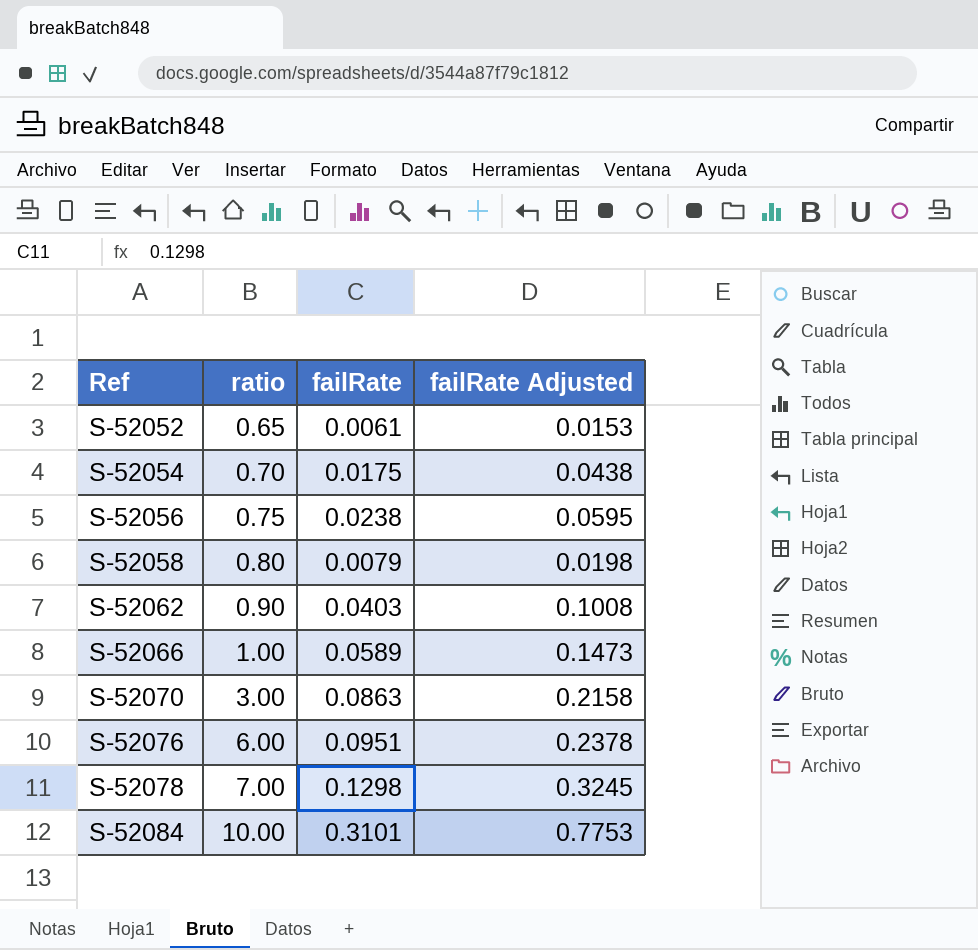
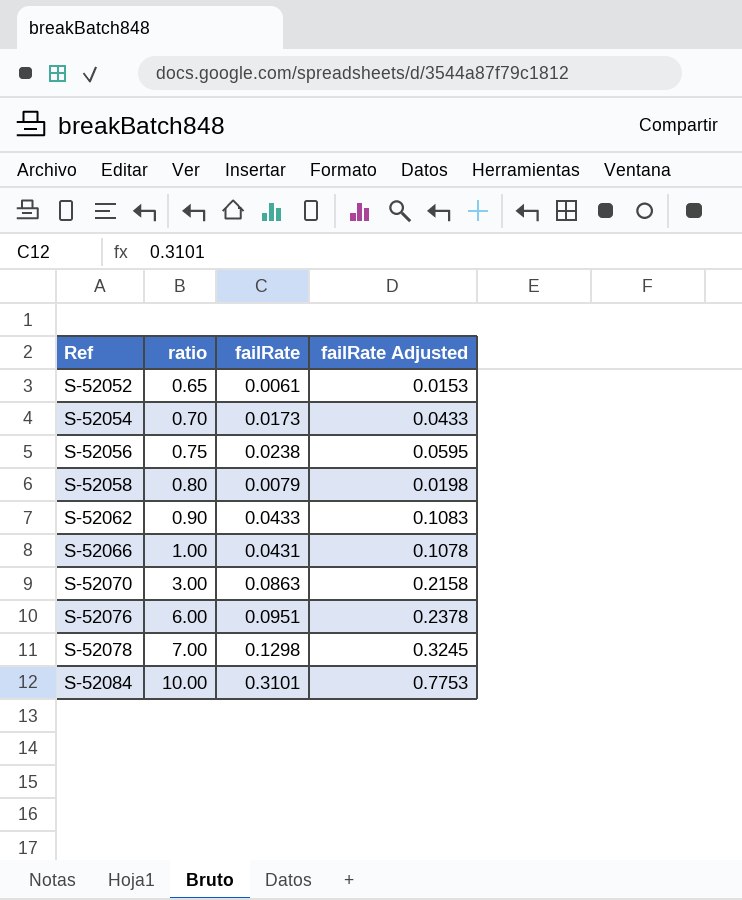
S-52054 | failRate: 0.0175 -> 0.0173
S-52054 | failRate Adjusted: 0.0438 -> 0.0433
S-52062 | failRate: 0.0403 -> 0.0433
S-52062 | failRate Adjusted: 0.1008 -> 0.1083
S-52066 | failRate: 0.0589 -> 0.0431
S-52066 | failRate Adjusted: 0.1473 -> 0.1078

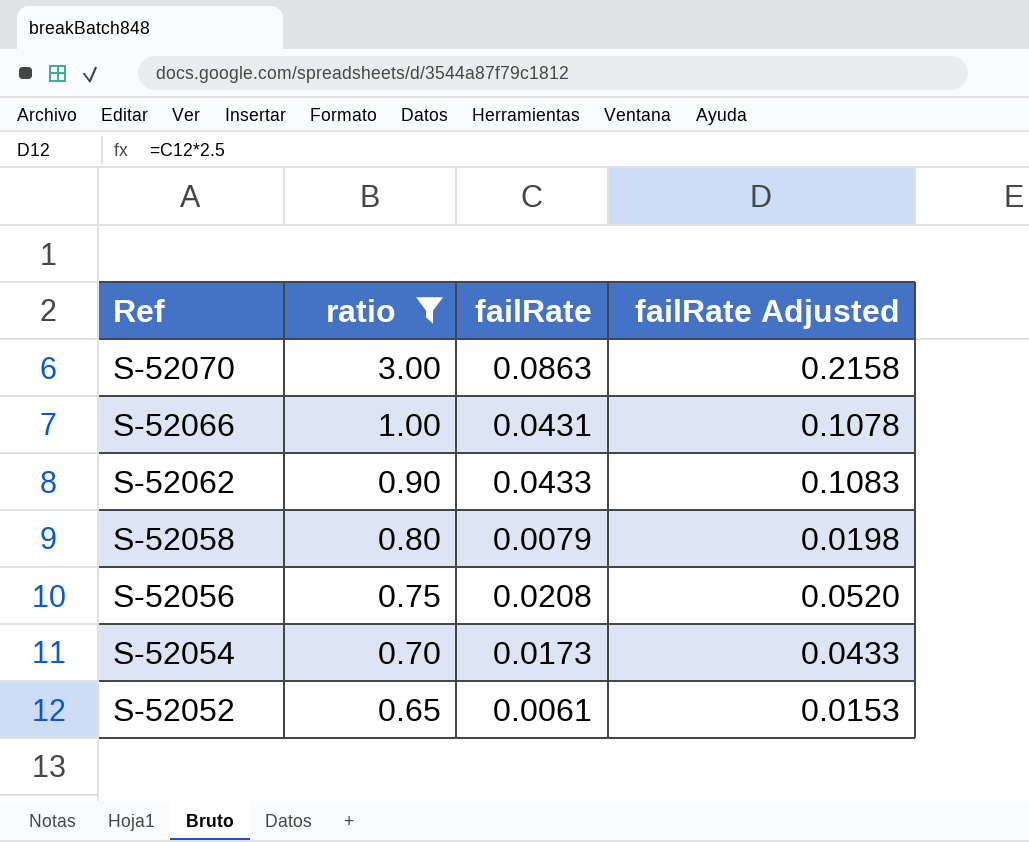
filter: none -> ratio <= 3.00
row order: Ref ascending -> Ref descending
S-52056 | failRate: 0.0238 -> 0.0208
S-52056 | failRate Adjusted: 0.0595 -> 0.0520

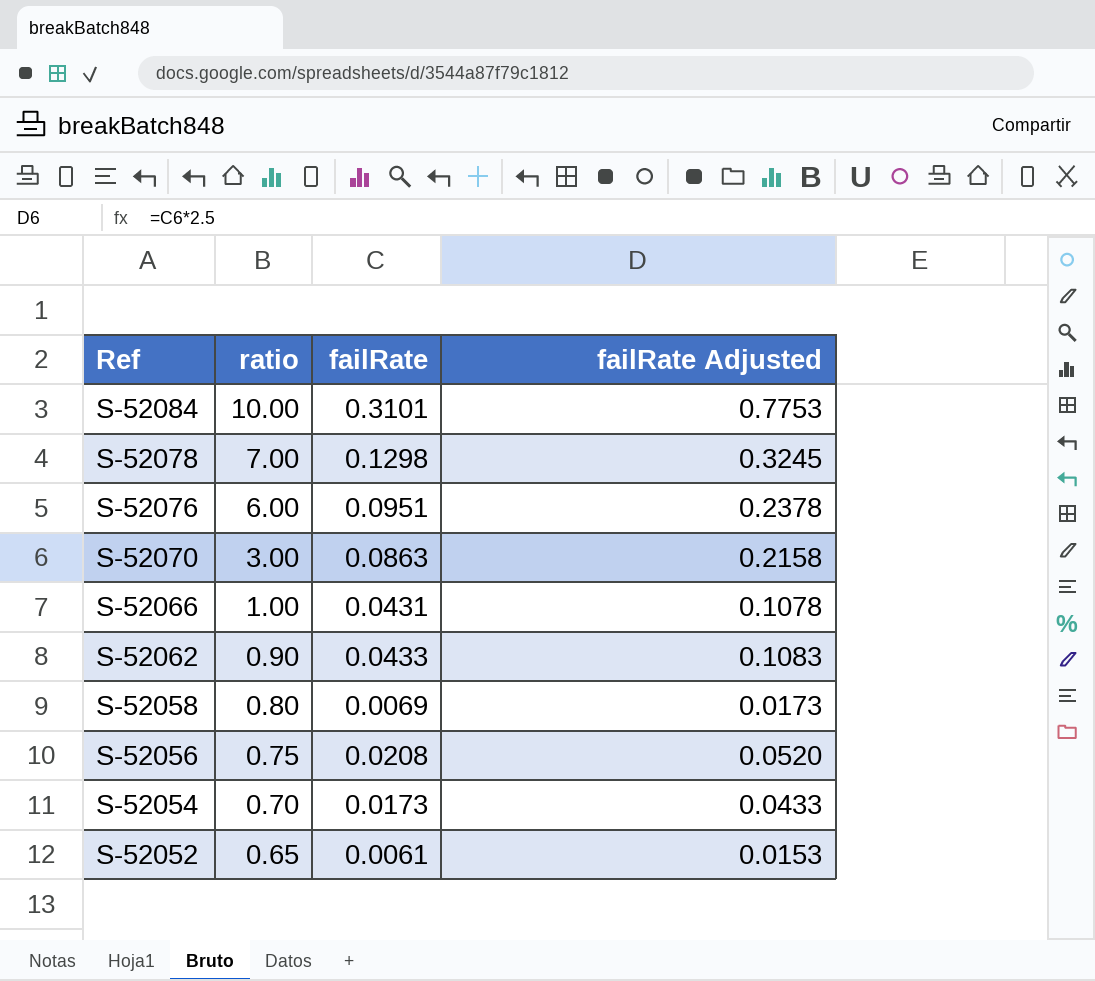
filter: ratio <= 3.00 -> none
S-52058 | failRate: 0.0079 -> 0.0069
S-52058 | failRate Adjusted: 0.0198 -> 0.0173

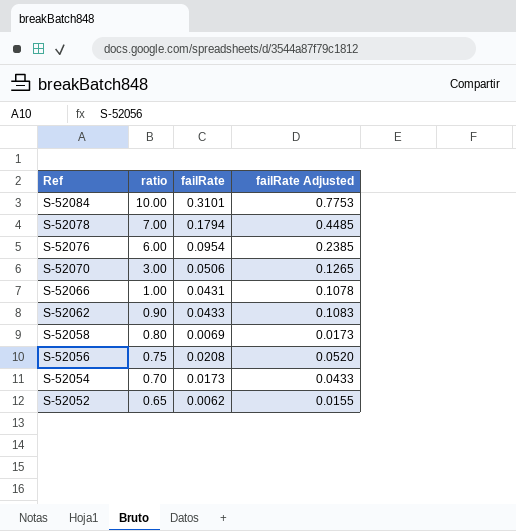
S-52078 | failRate: 0.1298 -> 0.1794
S-52078 | failRate Adjusted: 0.3245 -> 0.4485
S-52076 | failRate: 0.0951 -> 0.0954
S-52076 | failRate Adjusted: 0.2378 -> 0.2385
S-52070 | failRate: 0.0863 -> 0.0506
S-52070 | failRate Adjusted: 0.2158 -> 0.1265
S-52052 | failRate: 0.0061 -> 0.0062
S-52052 | failRate Adjusted: 0.0153 -> 0.0155

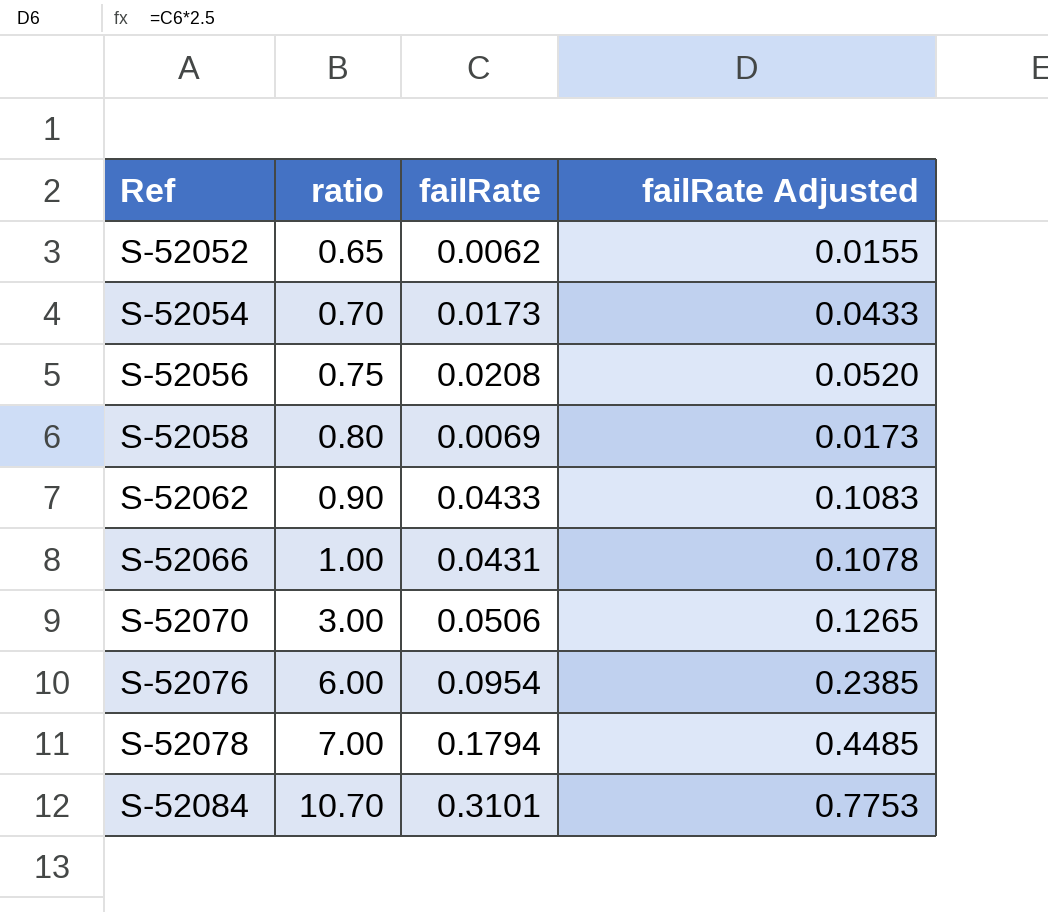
row order: Ref descending -> Ref ascending
S-52084 | ratio: 10.00 -> 10.70

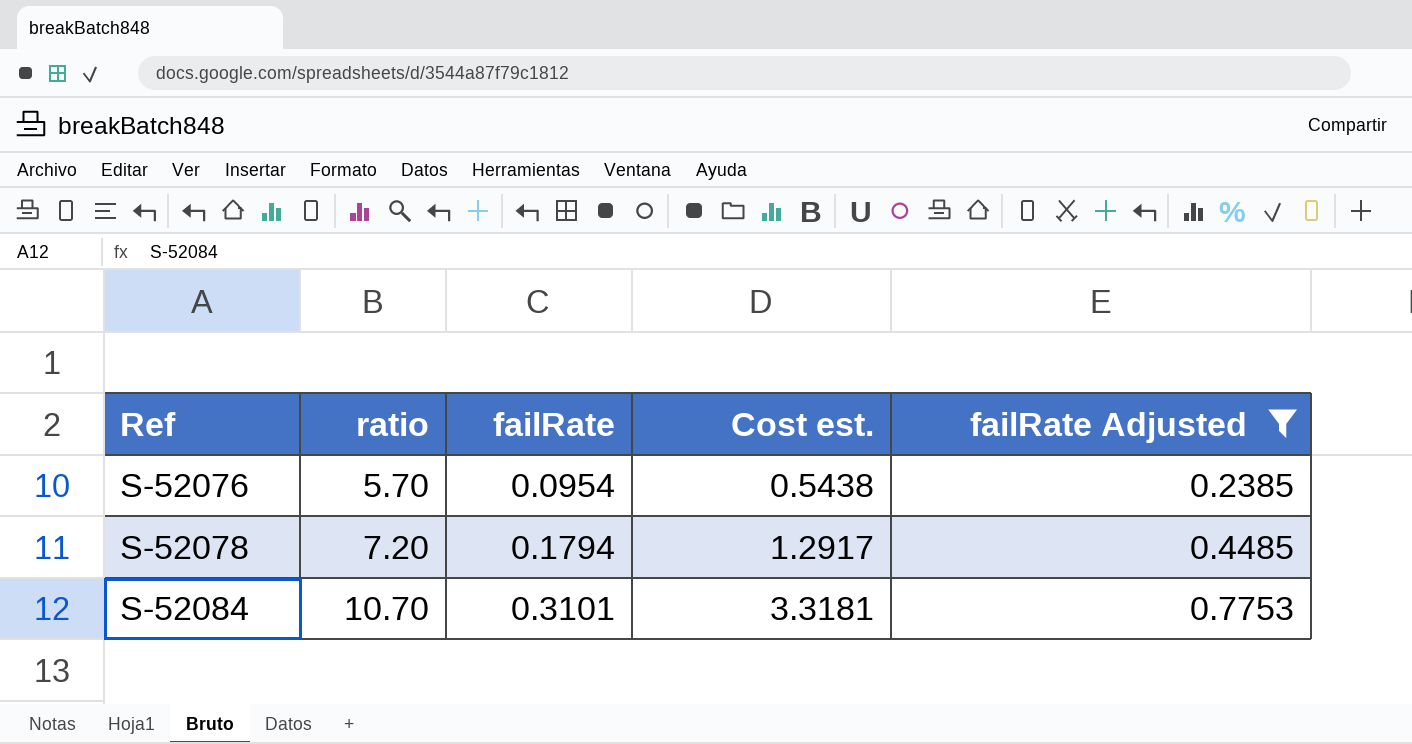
filter: none -> failRate Adjusted >= 0.2385
column Cost est. | formula: none -> [ratio] * [failRate]
S-52076 | ratio: 6.00 -> 5.70
S-52078 | ratio: 7.00 -> 7.20

